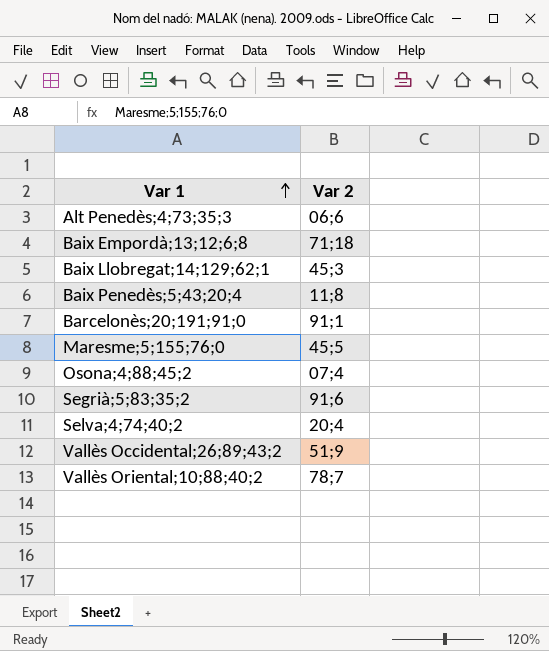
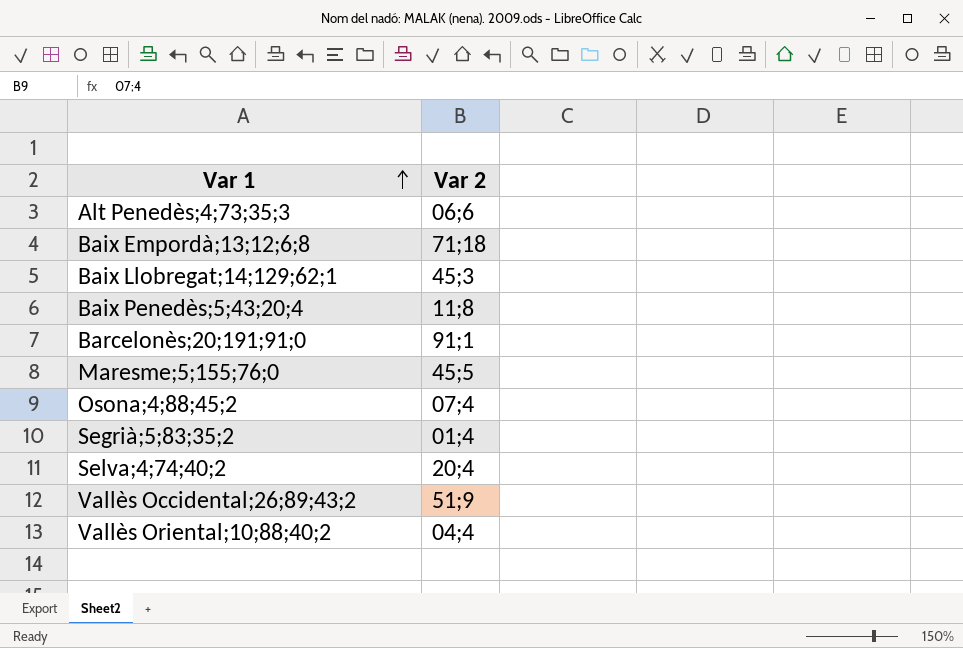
Segrià;5;83;35;2 | Var 2: 91;6 -> 01;4
Vallès Oriental;10;88;40;2 | Var 2: 78;7 -> 04;4

